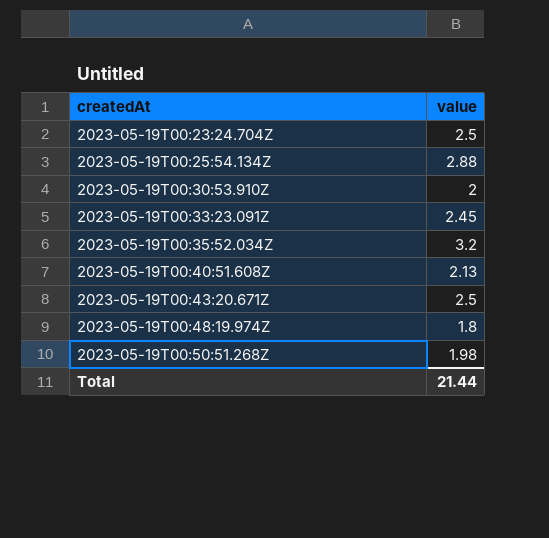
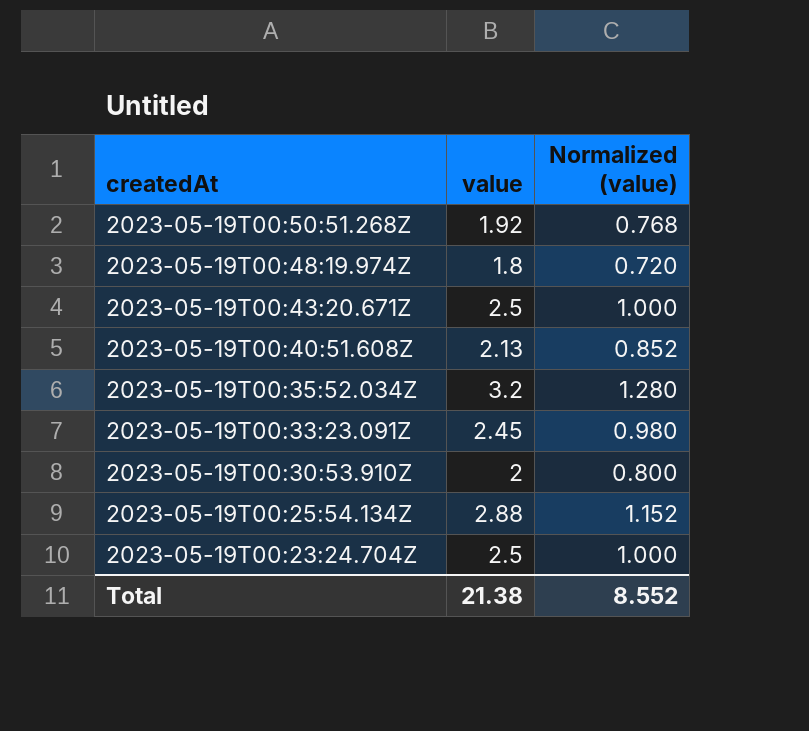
row order: createdAt ascending -> createdAt descending
column Normalized (value) | formula: none -> [value] * 0.4
2023-05-19T00:50:51.268Z | value: 1.98 -> 1.92
Total | value: 21.44 -> 21.38

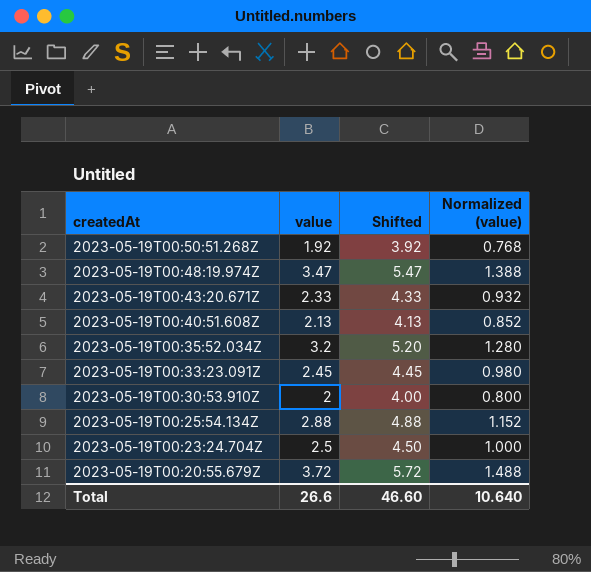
column Shifted | formula: none -> [value] + 2
2023-05-19T00:48:19.974Z | value: 1.8 -> 3.47
2023-05-19T00:48:19.974Z | Normalized (value): 0.720 -> 1.388
2023-05-19T00:43:20.671Z | value: 2.5 -> 2.33
2023-05-19T00:43:20.671Z | Normalized (value): 1.000 -> 0.932
row 2023-05-19T00:20:55.679Z: none -> 3.72 | 5.72 | 1.488
Total | value: 21.38 -> 26.6
Total | Normalized (value): 8.552 -> 10.640

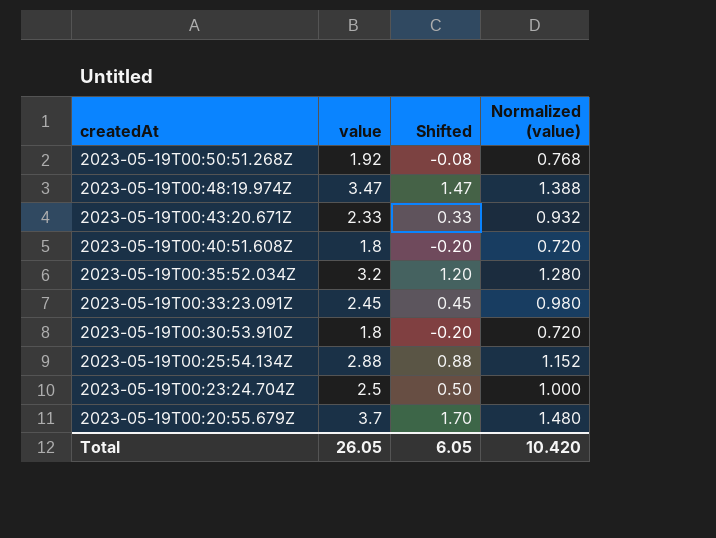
column Shifted | formula: [value] + 2 -> [value] - 2
2023-05-19T00:40:51.608Z | value: 2.13 -> 1.8
2023-05-19T00:40:51.608Z | Normalized (value): 0.852 -> 0.720
2023-05-19T00:30:53.910Z | value: 2 -> 1.8
2023-05-19T00:30:53.910Z | Normalized (value): 0.800 -> 0.720
2023-05-19T00:20:55.679Z | value: 3.72 -> 3.7
2023-05-19T00:20:55.679Z | Normalized (value): 1.488 -> 1.480
Total | value: 26.6 -> 26.05
Total | Shifted: 46.60 -> 6.05
Total | Normalized (value): 10.640 -> 10.420

